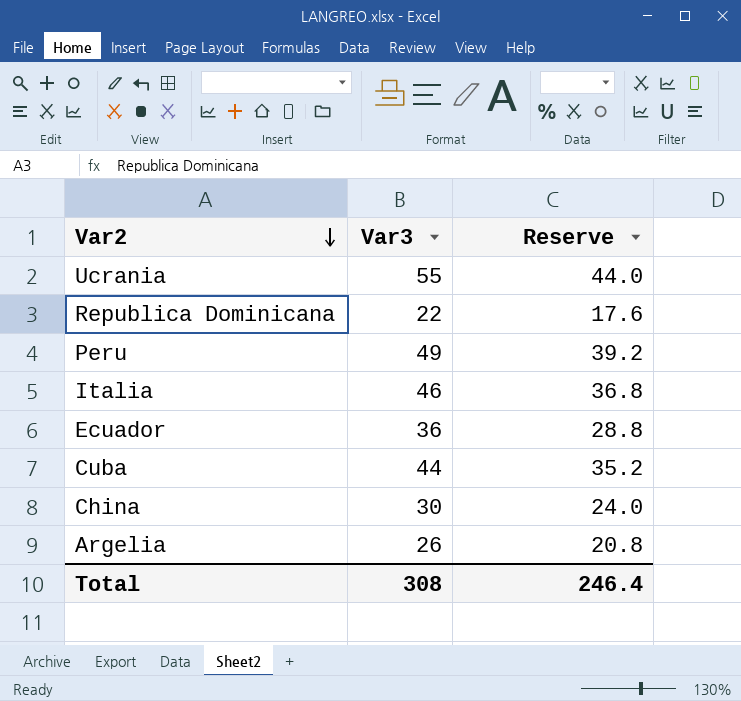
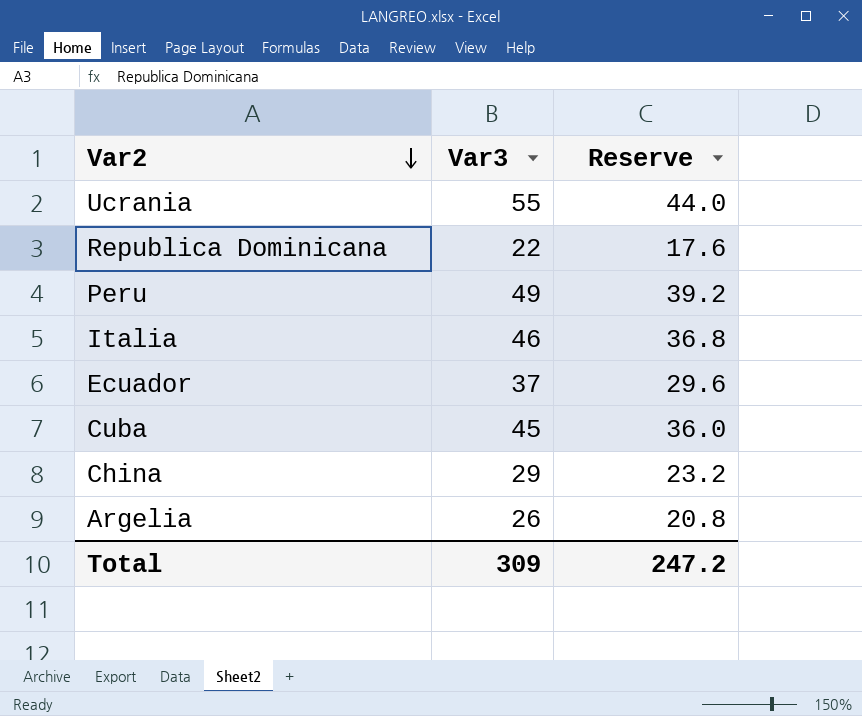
Ecuador | Var3: 36 -> 37
Ecuador | Reserve: 28.8 -> 29.6
Cuba | Var3: 44 -> 45
Cuba | Reserve: 35.2 -> 36.0
China | Var3: 30 -> 29
China | Reserve: 24.0 -> 23.2
Total | Var3: 308 -> 309
Total | Reserve: 246.4 -> 247.2

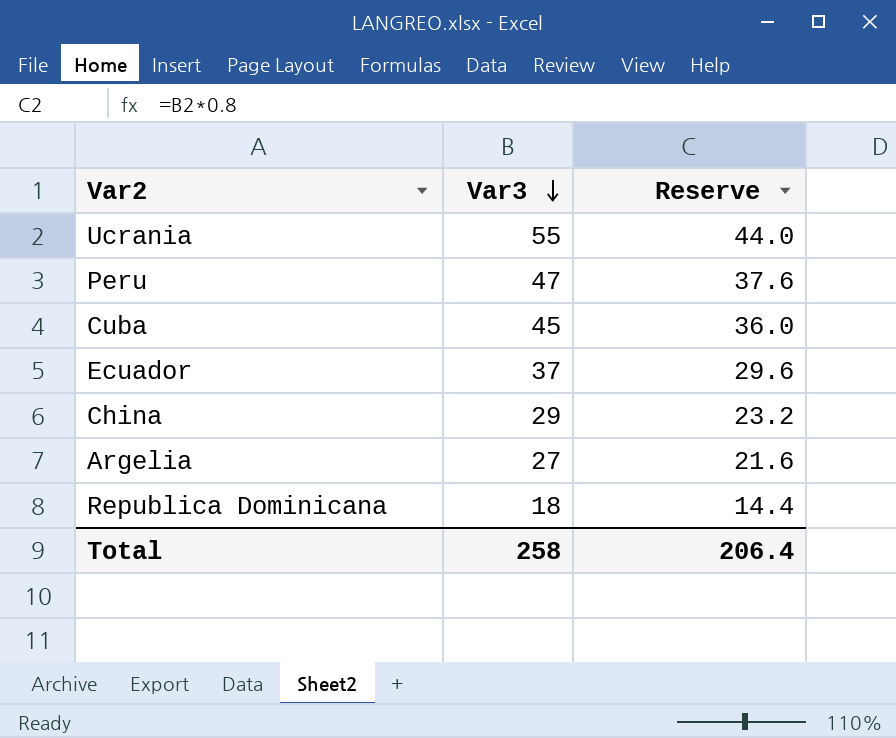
row order: Var2 descending -> Var3 descending
row Italia: 46 | 36.8 -> none
Peru | Var3: 49 -> 47
Peru | Reserve: 39.2 -> 37.6
Argelia | Var3: 26 -> 27
Argelia | Reserve: 20.8 -> 21.6
Republica Dominicana | Var3: 22 -> 18
Republica Dominicana | Reserve: 17.6 -> 14.4
Total | Var3: 309 -> 258
Total | Reserve: 247.2 -> 206.4

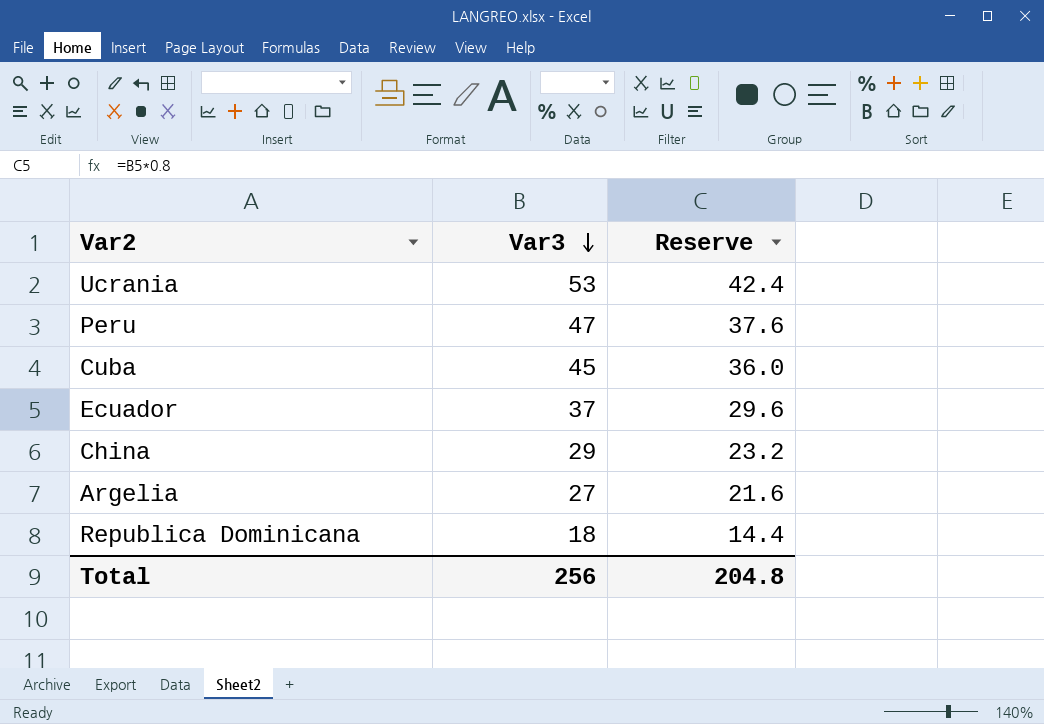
Ucrania | Var3: 55 -> 53
Ucrania | Reserve: 44.0 -> 42.4
Total | Var3: 258 -> 256
Total | Reserve: 206.4 -> 204.8

